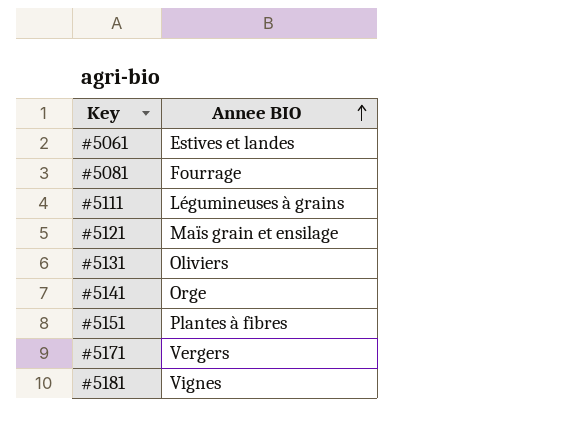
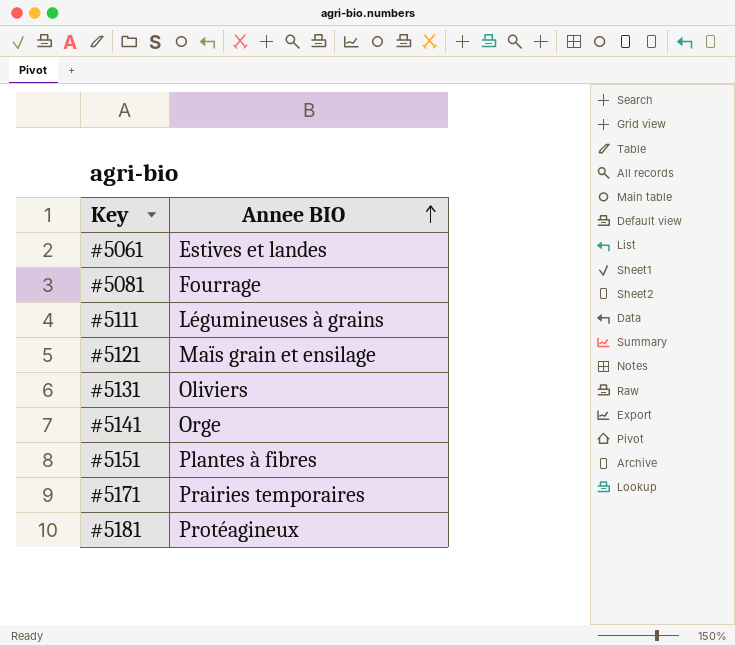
#5171 | Annee BIO: Vergers -> Prairies temporaires
#5181 | Annee BIO: Vignes -> Protéagineux

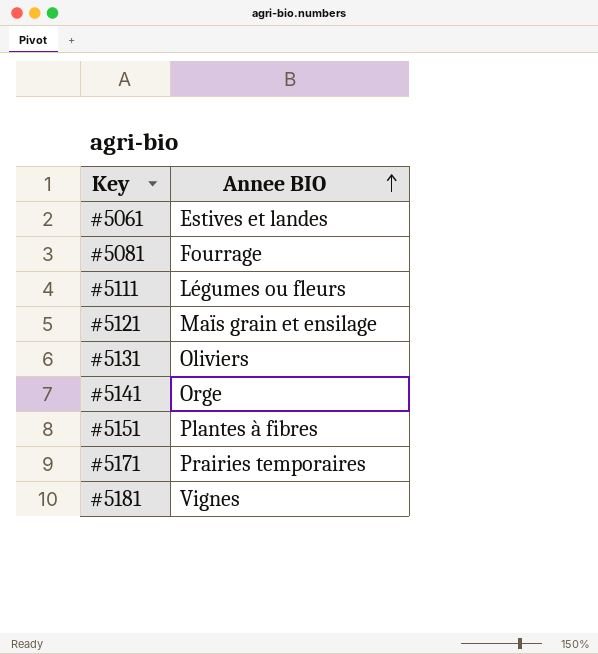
#5111 | Annee BIO: Légumineuses à grains -> Légumes ou fleurs
#5181 | Annee BIO: Protéagineux -> Vignes

